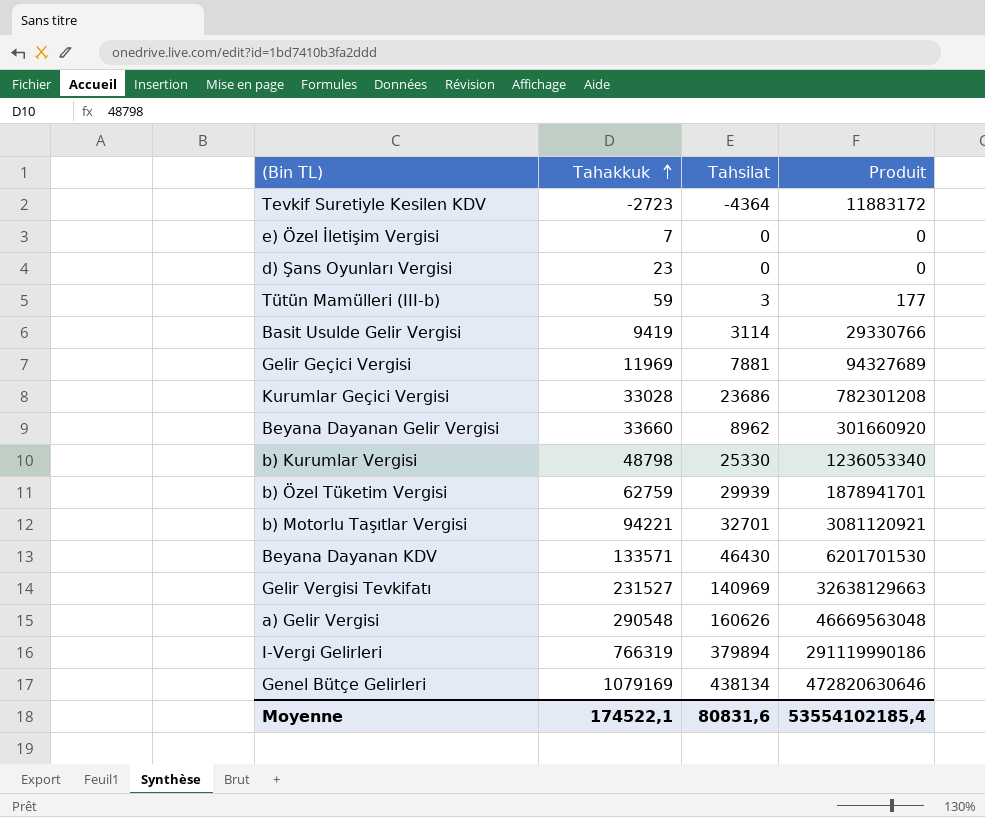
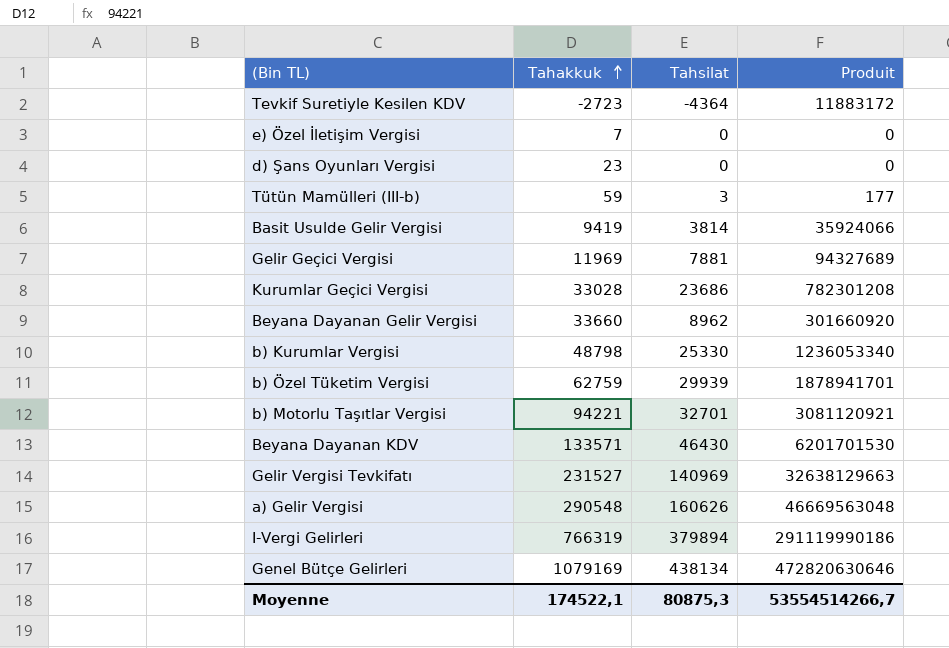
Basit Usulde Gelir Vergisi | Tahsilat: 3114 -> 3814
Basit Usulde Gelir Vergisi | Produit: 29330766 -> 35924066
Moyenne | Tahsilat: 80831,6 -> 80875,3
Moyenne | Produit: 53554102185,4 -> 53554514266,7

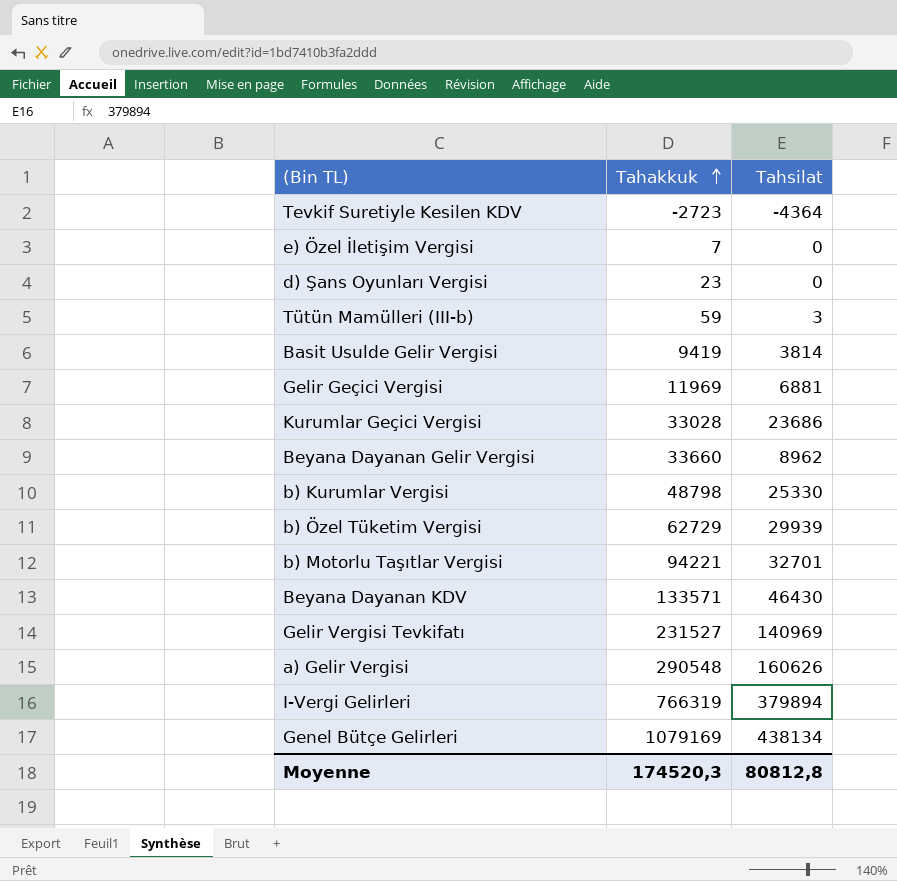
column Produit | formula: [Tahakkuk] * [Tahsilat] -> none
Gelir Geçici Vergisi | Tahsilat: 7881 -> 6881
b) Özel Tüketim Vergisi | Tahakkuk: 62759 -> 62729
Moyenne | Tahakkuk: 174522,1 -> 174520,3
Moyenne | Tahsilat: 80875,3 -> 80812,8

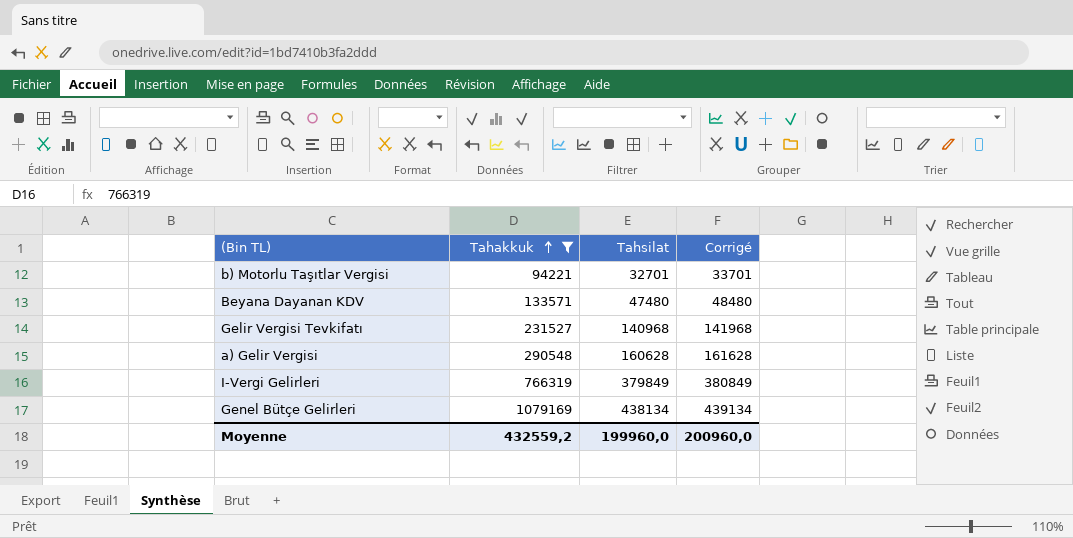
filter: none -> Tahakkuk >= 94221
column Corrigé | formula: none -> [Tahsilat] + 1000
Beyana Dayanan KDV | Tahsilat: 46430 -> 47480
Gelir Vergisi Tevkifatı | Tahsilat: 140969 -> 140968
a) Gelir Vergisi | Tahsilat: 160626 -> 160628
I-Vergi Gelirleri | Tahsilat: 379894 -> 379849
Moyenne | Tahakkuk: 174520,3 -> 432559,2
Moyenne | Tahsilat: 80812,8 -> 199960,0

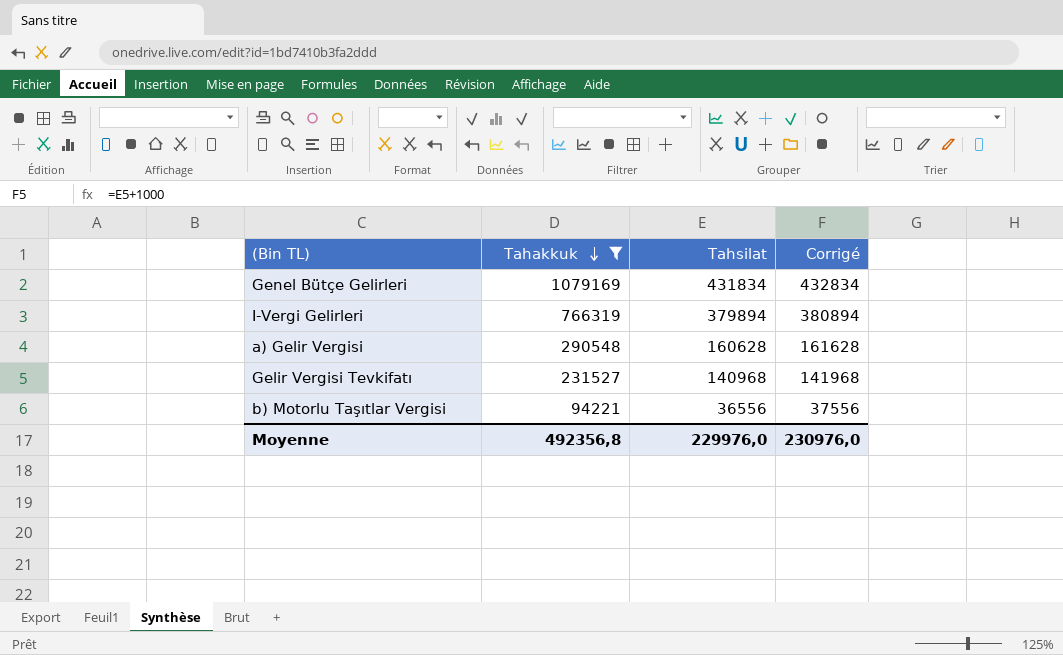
row order: Tahakkuk ascending -> Tahakkuk descending
row Beyana Dayanan KDV: 133571 | 47480 | 48480 -> none
Genel Bütçe Gelirleri | Tahsilat: 438134 -> 431834
Genel Bütçe Gelirleri | Corrigé: 439134 -> 432834
I-Vergi Gelirleri | Tahsilat: 379849 -> 379894
I-Vergi Gelirleri | Corrigé: 380849 -> 380894
b) Motorlu Taşıtlar Vergisi | Tahsilat: 32701 -> 36556
b) Motorlu Taşıtlar Vergisi | Corrigé: 33701 -> 37556
Moyenne | Tahakkuk: 432559,2 -> 492356,8
Moyenne | Tahsilat: 199960,0 -> 229976,0
Moyenne | Corrigé: 200960,0 -> 230976,0

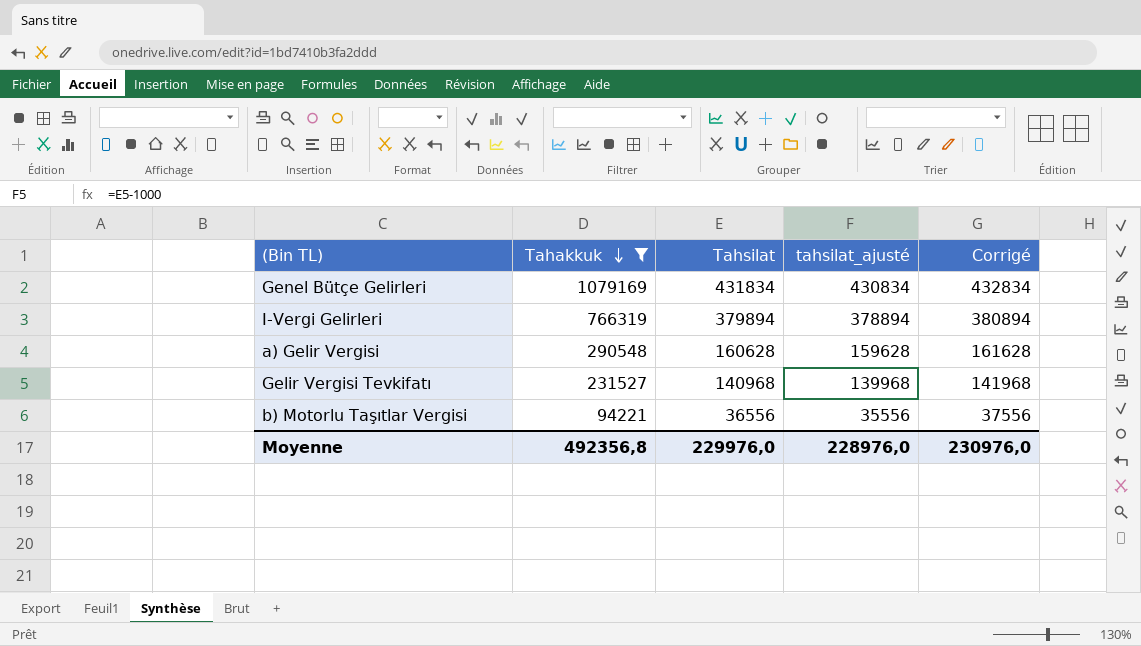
column tahsilat_ajusté | formula: none -> [Tahsilat] - 1000

